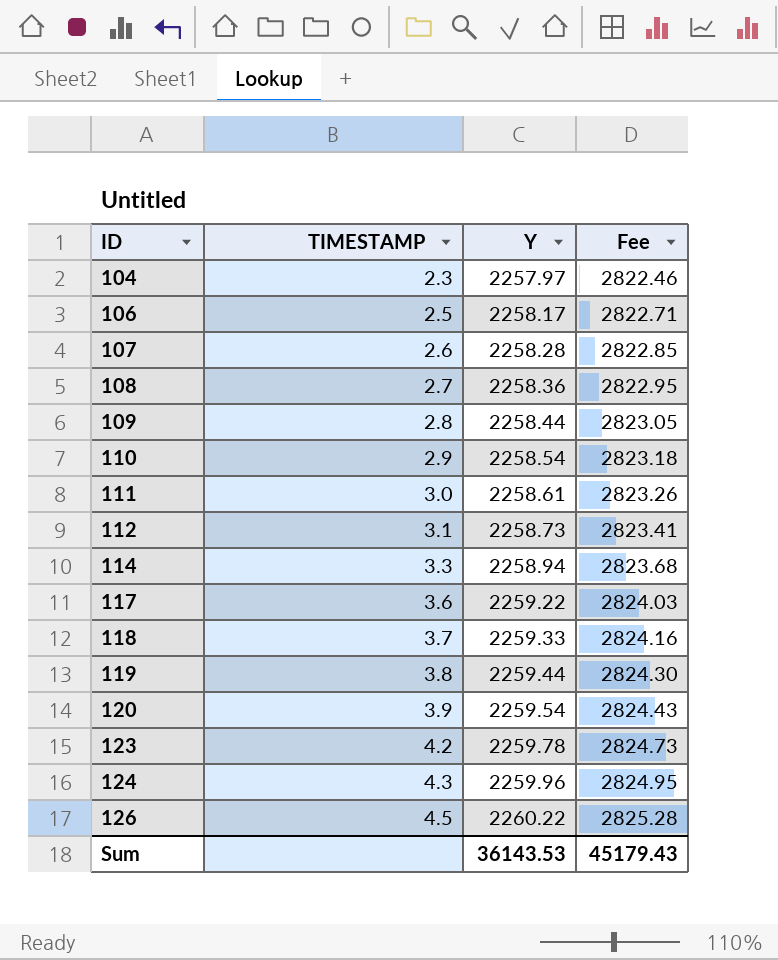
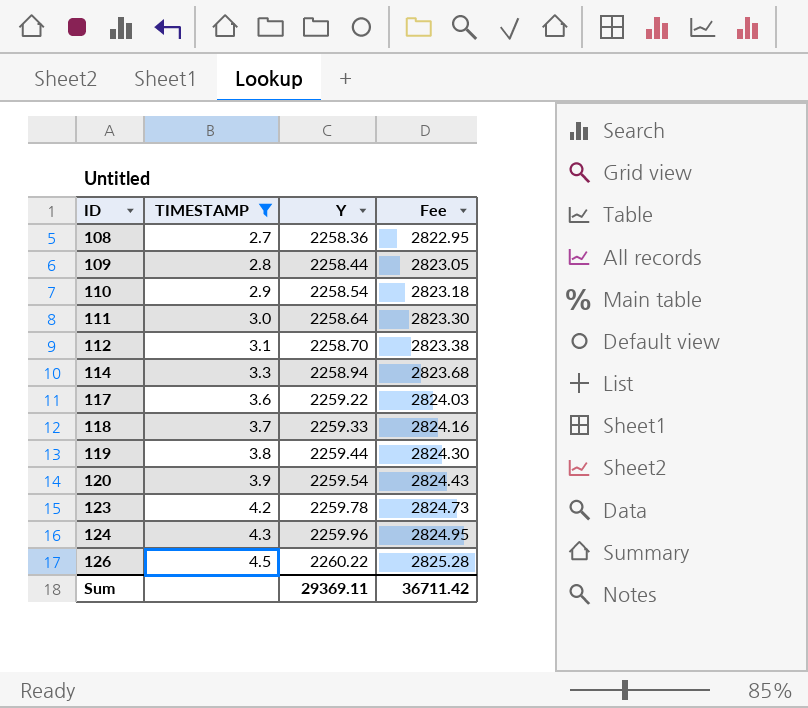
filter: none -> TIMESTAMP >= 2.7
111 | Y: 2258.61 -> 2258.64
111 | Fee: 2823.26 -> 2823.30
112 | Y: 2258.73 -> 2258.70
112 | Fee: 2823.41 -> 2823.38
Sum | Y: 36143.53 -> 29369.11
Sum | Fee: 45179.43 -> 36711.42

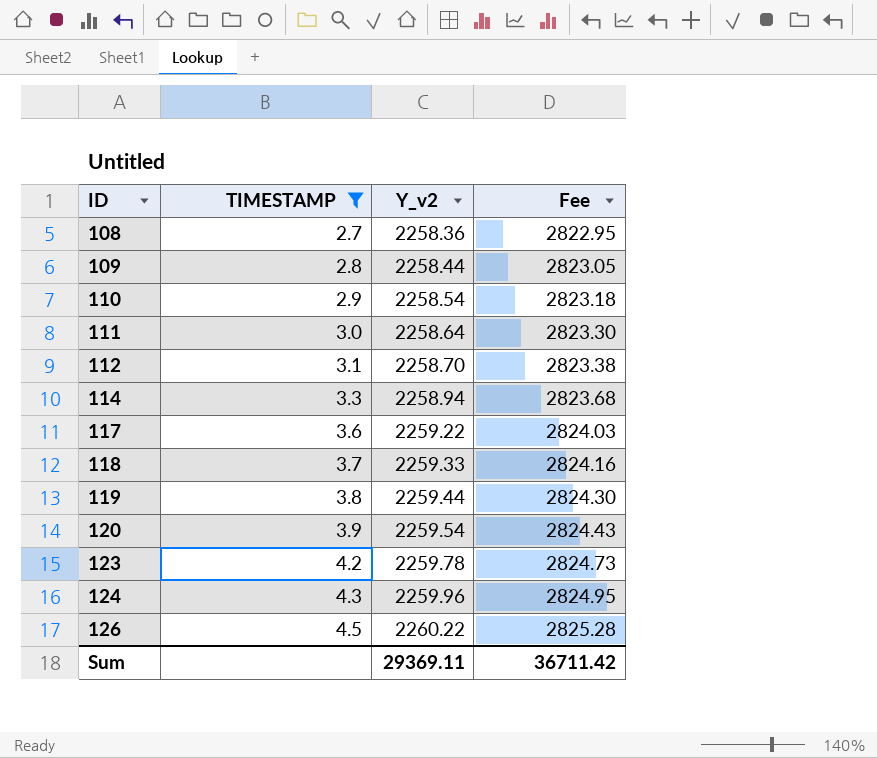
column name: Y -> Y_v2

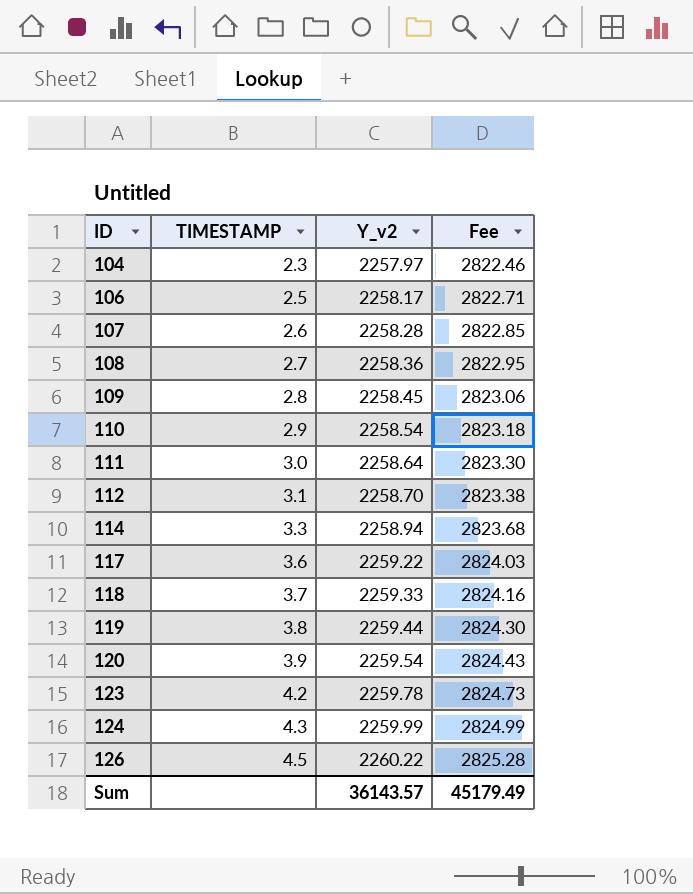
filter: TIMESTAMP >= 2.7 -> none
109 | Y_v2: 2258.44 -> 2258.45
109 | Fee: 2823.05 -> 2823.06
124 | Y_v2: 2259.96 -> 2259.99
124 | Fee: 2824.95 -> 2824.99
Sum | Y_v2: 29369.11 -> 36143.57
Sum | Fee: 36711.42 -> 45179.49

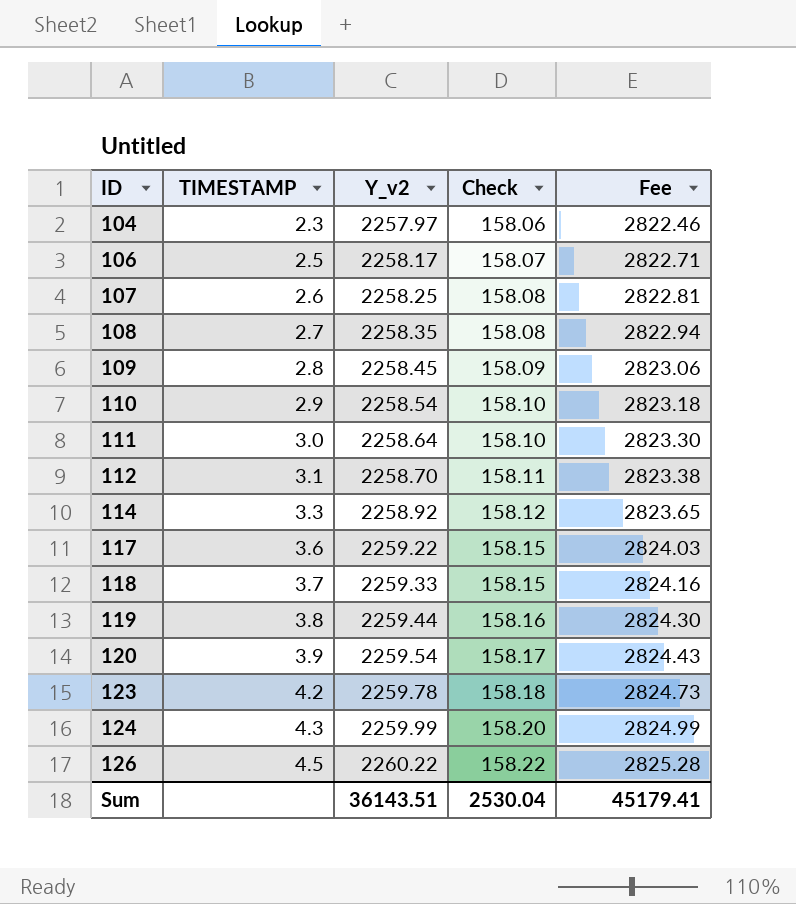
column Check | formula: none -> [Y_v2] * 0.07
107 | Y_v2: 2258.28 -> 2258.25
107 | Fee: 2822.85 -> 2822.81
108 | Y_v2: 2258.36 -> 2258.35
108 | Fee: 2822.95 -> 2822.94
114 | Y_v2: 2258.94 -> 2258.92
114 | Fee: 2823.68 -> 2823.65
Sum | Y_v2: 36143.57 -> 36143.51
Sum | Fee: 45179.49 -> 45179.41

